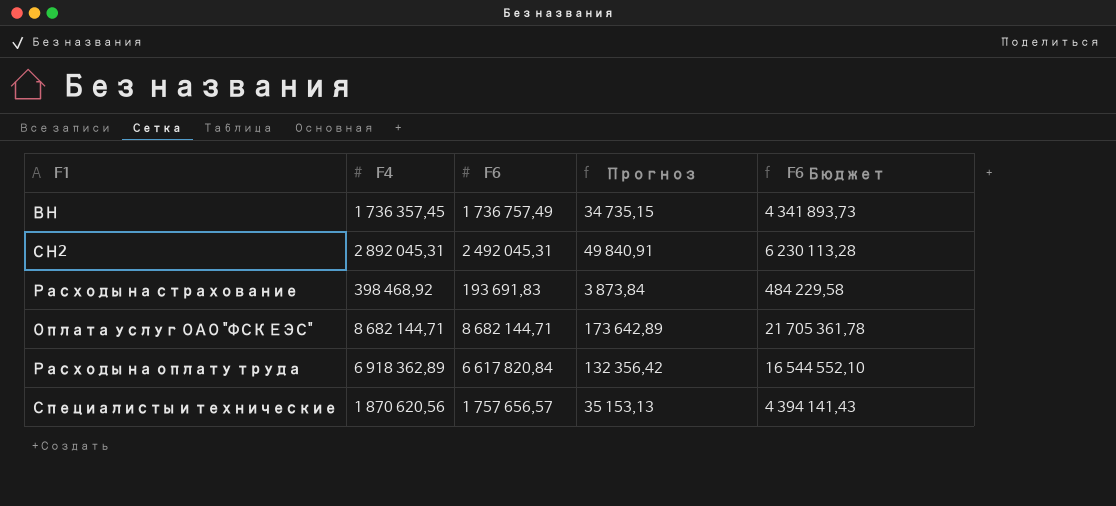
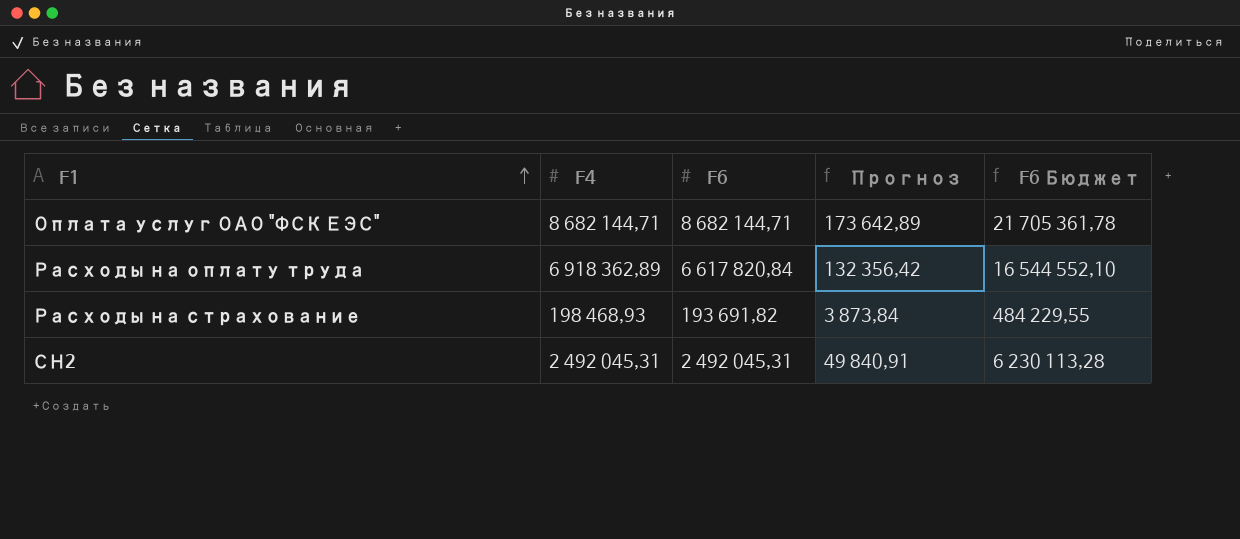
row order: none -> F1 ascending
row ВН: 1 736 357,45 | 1 736 757,49 | 34 735,15 | 4 341 893,73 -> none
row Специалисты и технические: 1 870 620,56 | 1 757 656,57 | 35 153,13 | 4 394 141,43 -> none
Расходы на страхование | F4: 398 468,92 -> 198 468,93
Расходы на страхование | F6: 193 691,83 -> 193 691,82
Расходы на страхование | F6 Бюджет: 484 229,58 -> 484 229,55
СН2 | F4: 2 892 045,31 -> 2 492 045,31

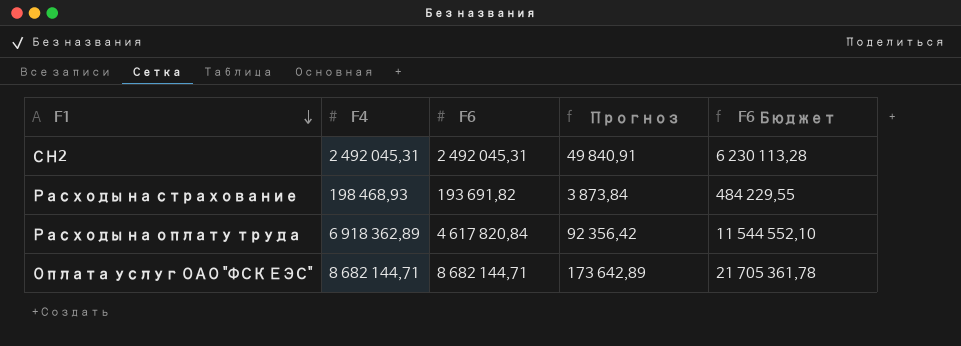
row order: F1 ascending -> F1 descending
Расходы на оплату труда | F6: 6 617 820,84 -> 4 617 820,84
Расходы на оплату труда | Прогноз: 132 356,42 -> 92 356,42
Расходы на оплату труда | F6 Бюджет: 16 544 552,10 -> 11 544 552,10

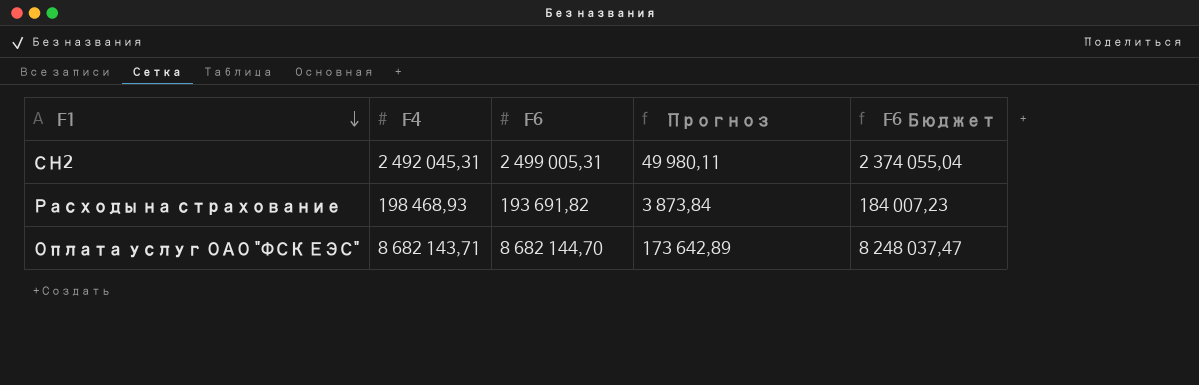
column F6 Бюджет | formula: [F6] * 2,5 -> [F6] * 0,95
row Расходы на оплату труда: 6 918 362,89 | 4 617 820,84 | 92 356,42 | 11 544 552,10 -> none
СН2 | F6: 2 492 045,31 -> 2 499 005,31
СН2 | Прогноз: 49 840,91 -> 49 980,11
Оплата услуг ОАО "ФСК ЕЭС" | F4: 8 682 144,71 -> 8 682 143,71
Оплата услуг ОАО "ФСК ЕЭС" | F6: 8 682 144,71 -> 8 682 144,70

